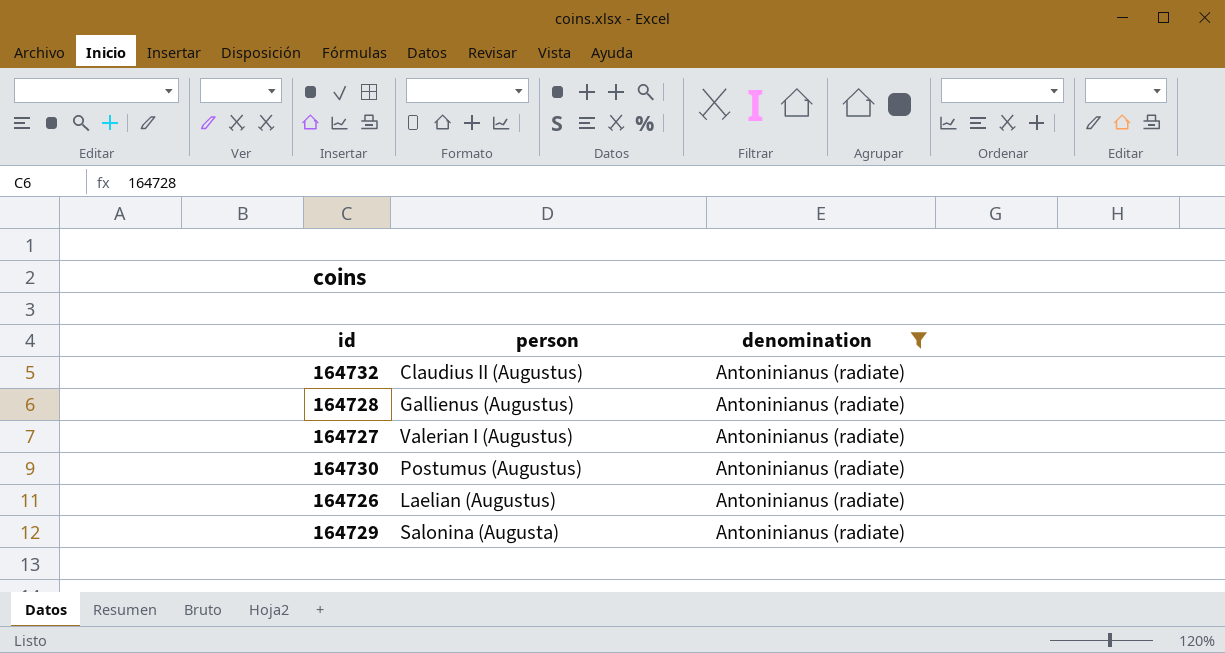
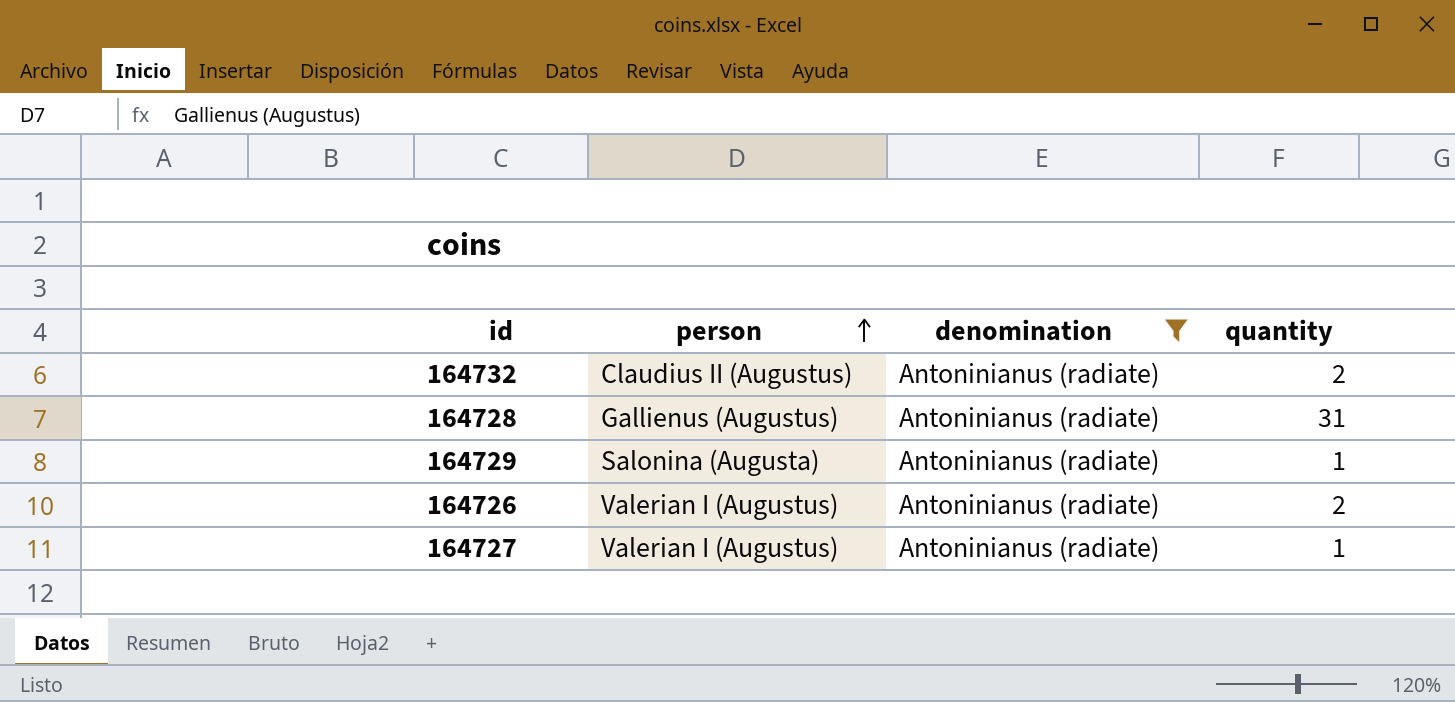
row order: none -> person ascending
column quantity | position: none -> 4
row 164730: Postumus (Augustus) | Antoninianus (radiate) -> none
164726 | person: Laelian (Augustus) -> Valerian I (Augustus)

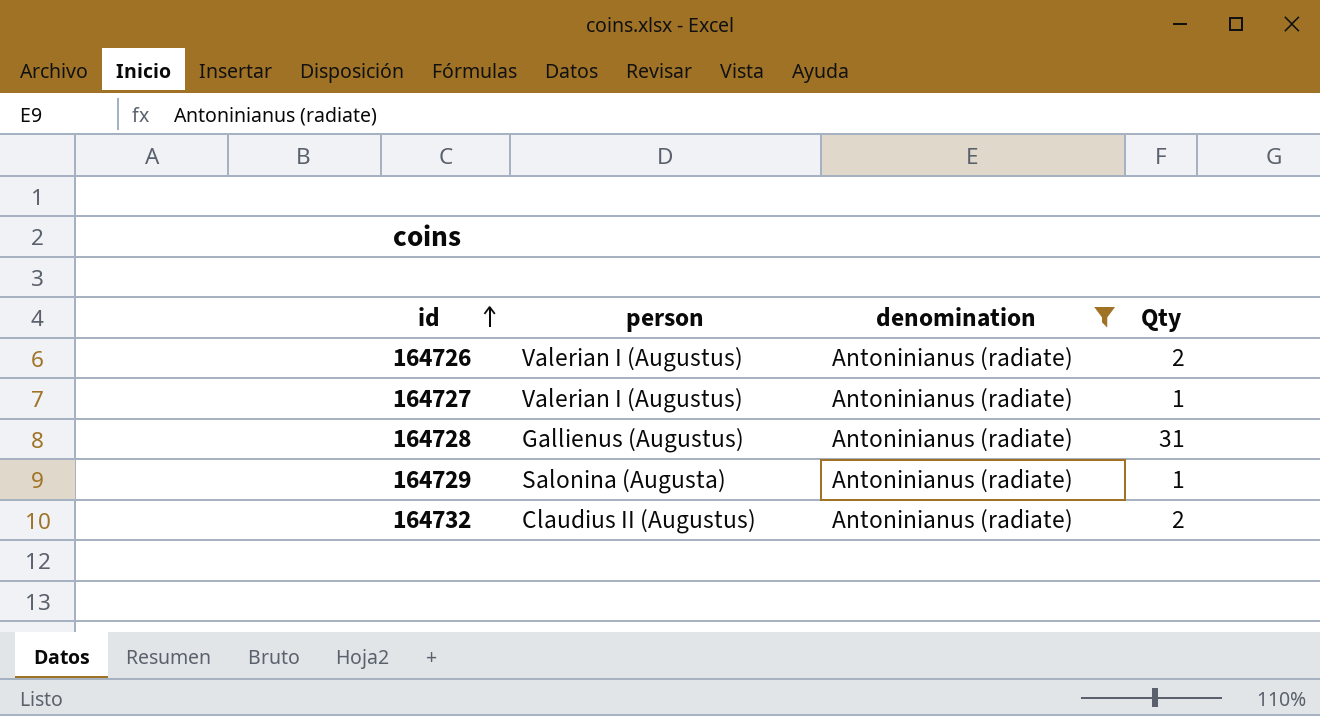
row order: person ascending -> id ascending
column name: quantity -> Qty

